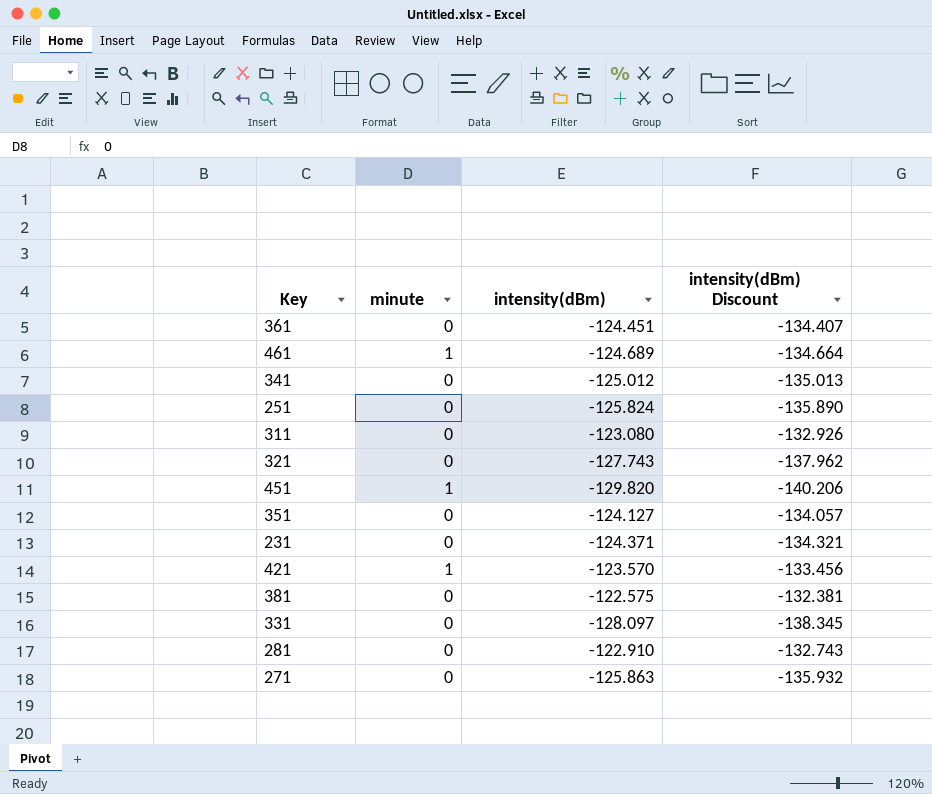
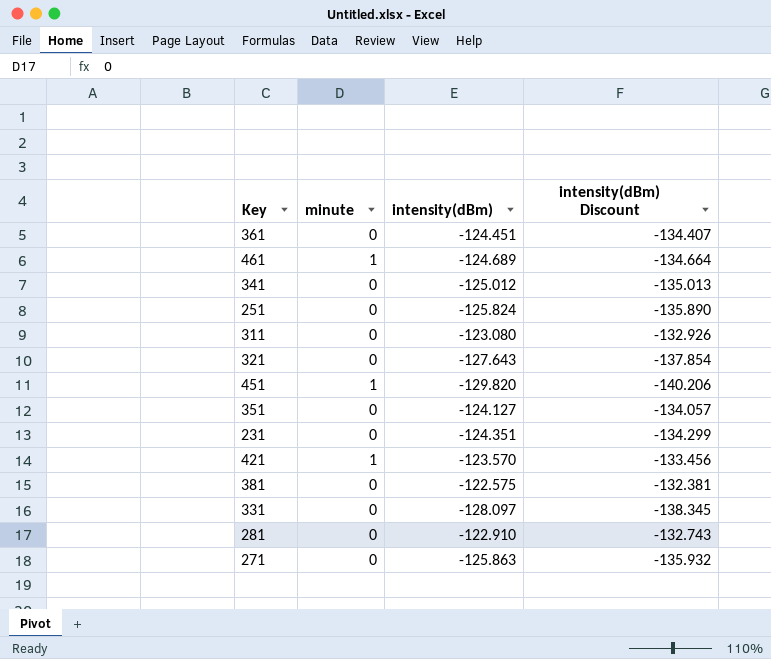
321 | intensity(dBm): -127.743 -> -127.643
321 | intensity(dBm) Discount: -137.962 -> -137.854
231 | intensity(dBm): -124.371 -> -124.351
231 | intensity(dBm) Discount: -134.321 -> -134.299

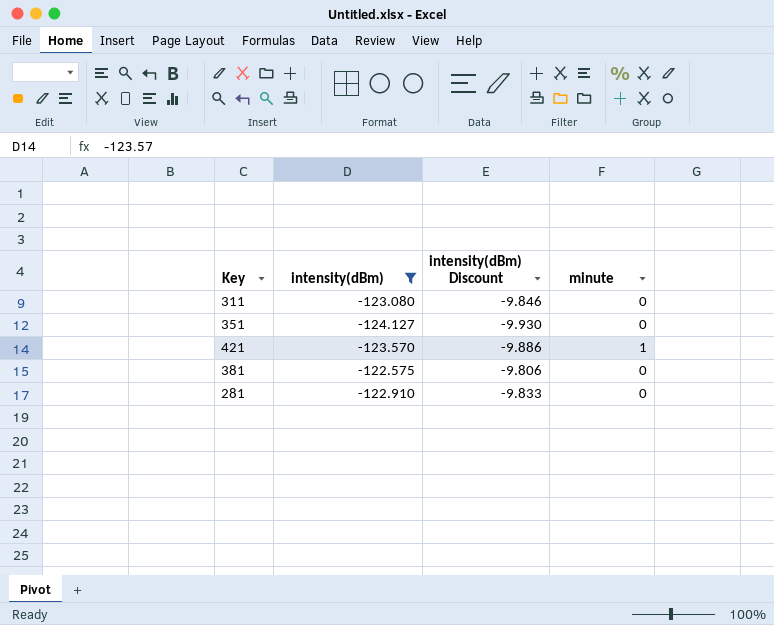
filter: none -> intensity(dBm) >= -124.127
column intensity(dBm) Discount | formula: [intensity(dBm)] * 1.08 -> [intensity(dBm)] * 0.08
column minute | position: 2 -> 4

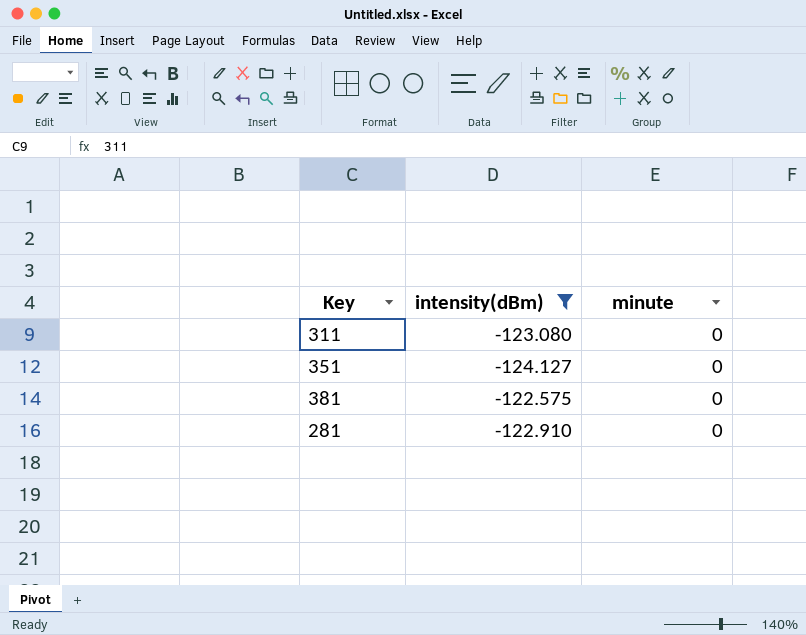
column intensity(dBm) Discount | formula: [intensity(dBm)] * 0.08 -> none
row 421: -123.570 | -9.886 | 1 -> none

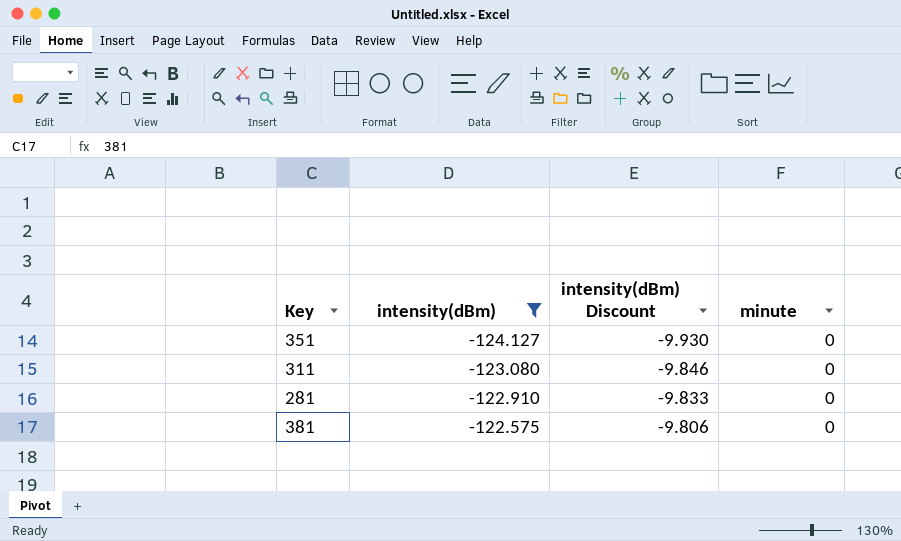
row order: none -> intensity(dBm) ascending
column intensity(dBm) Discount | formula: none -> [intensity(dBm)] * 0.08

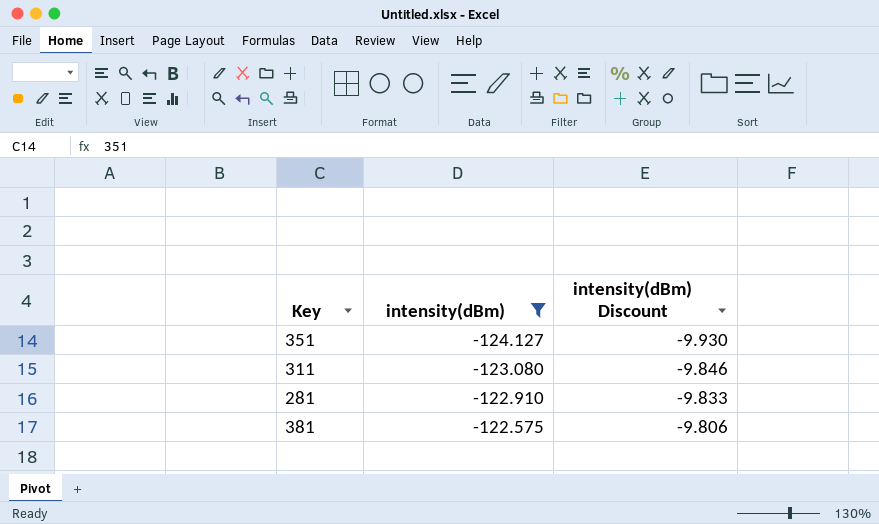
column minute | position: 4 -> none

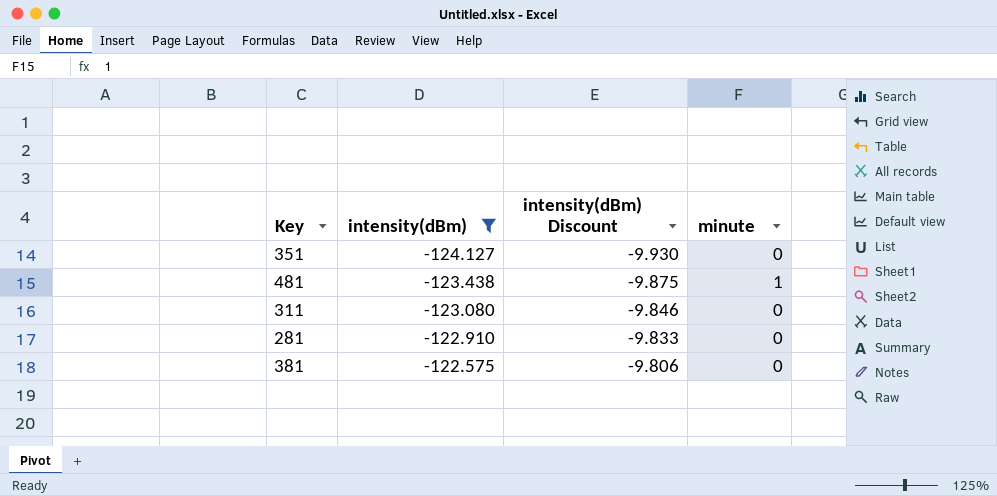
column minute | position: none -> 4
row 481: none -> -123.438 | -9.875 | 1

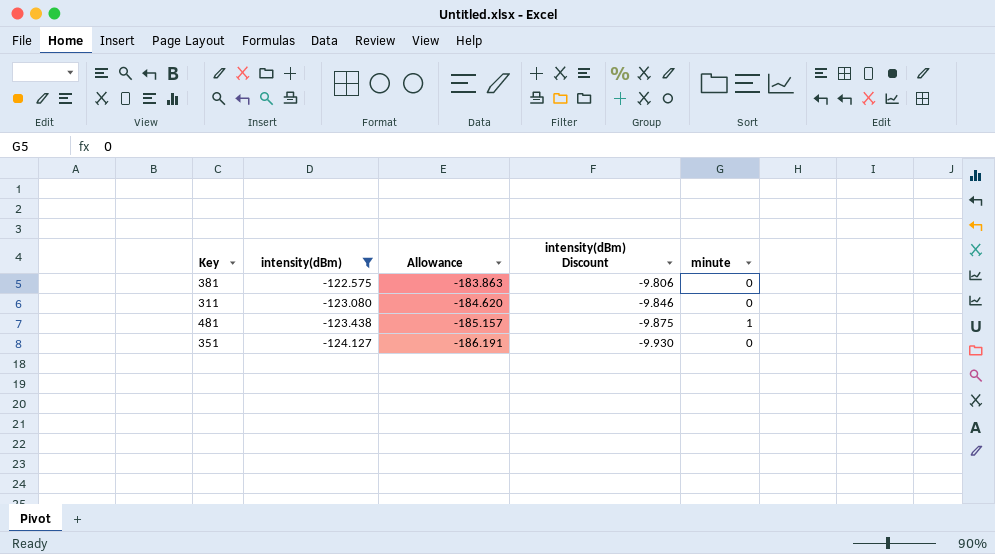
row order: intensity(dBm) ascending -> intensity(dBm) descending
column Allowance | formula: none -> [intensity(dBm)] * 1.5
row 281: -122.910 | -9.833 | 0 -> none

